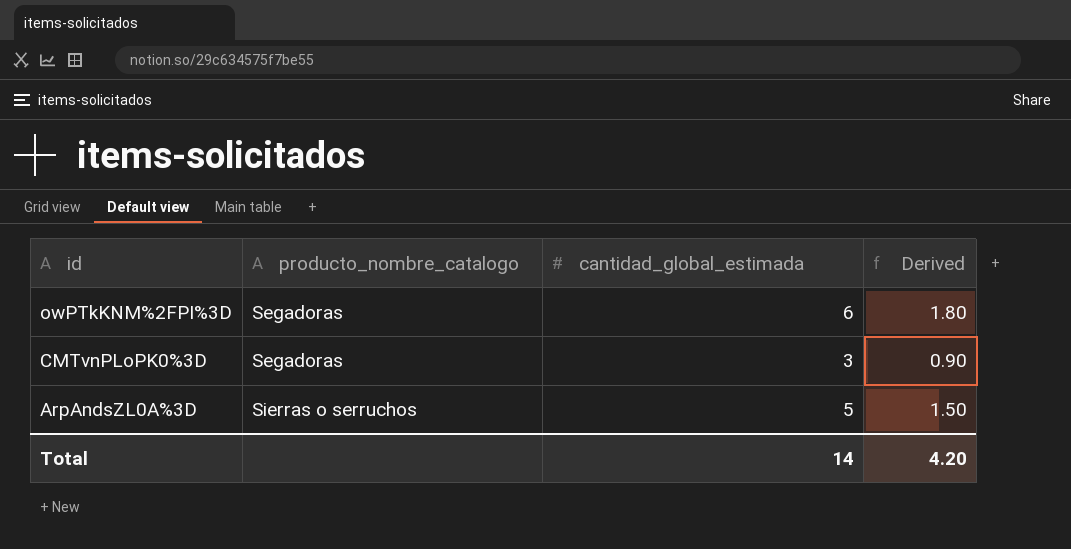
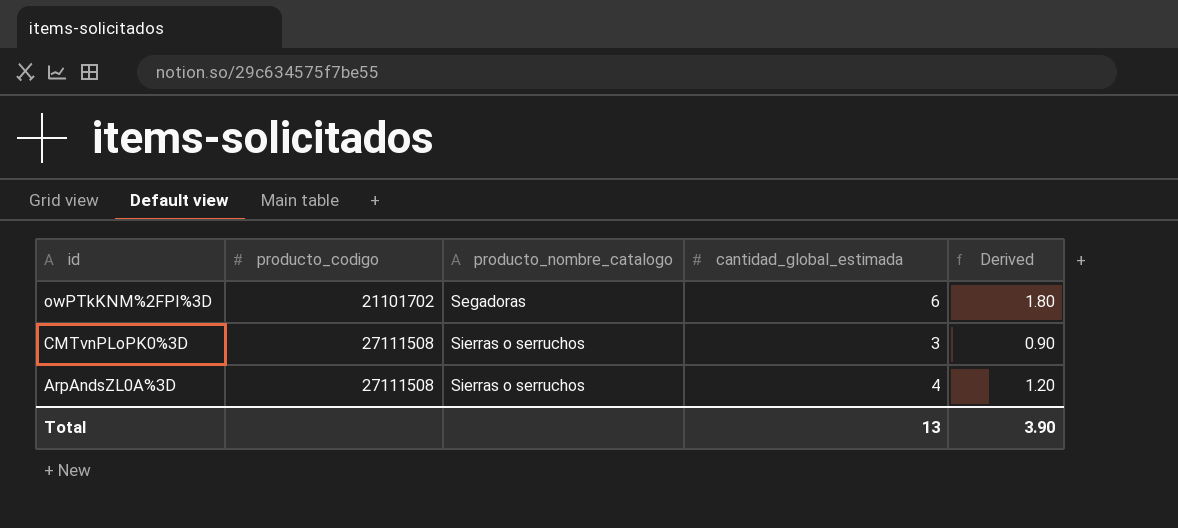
column producto_codigo | position: none -> 2
CMTvnPLoPK0%3D | producto_nombre_catalogo: Segadoras -> Sierras o serruchos
ArpAndsZL0A%3D | cantidad_global_estimada: 5 -> 4
ArpAndsZL0A%3D | Derived: 1.50 -> 1.20
Total | cantidad_global_estimada: 14 -> 13
Total | Derived: 4.20 -> 3.90

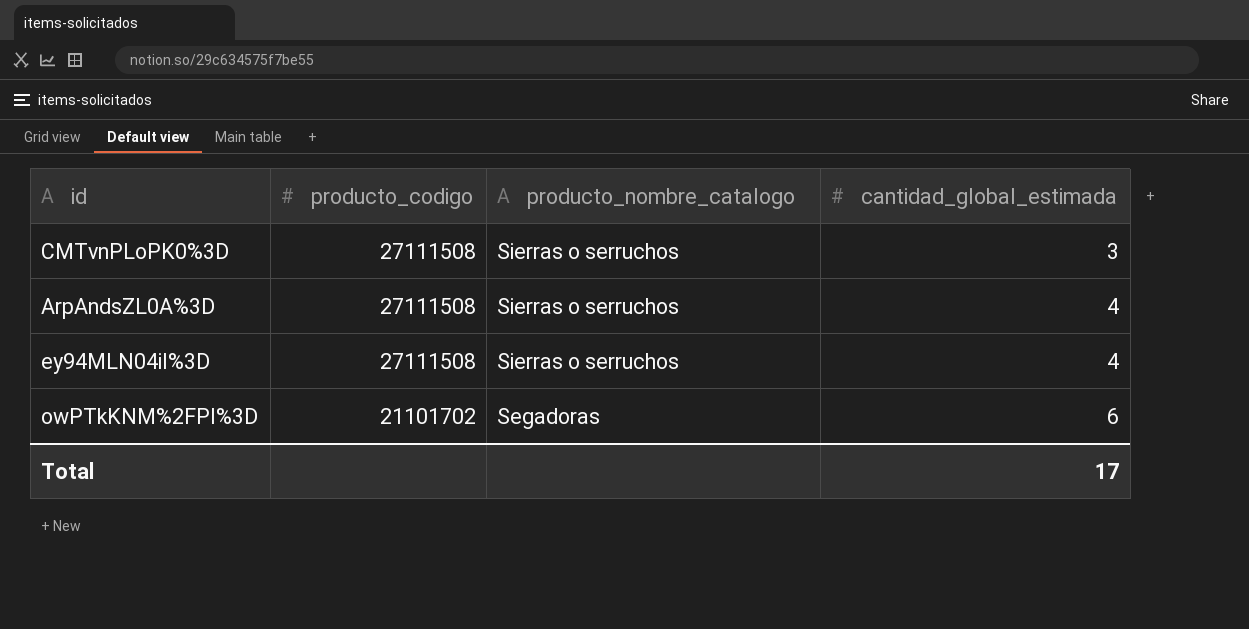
row order: id descending -> producto_codigo descending
column Derived | formula: [cantidad_global_estimada] * 0.3 -> none
row ey94MLN04iI%3D: none -> 27111508 | Sierras o serruchos | 4
Total | cantidad_global_estimada: 13 -> 17

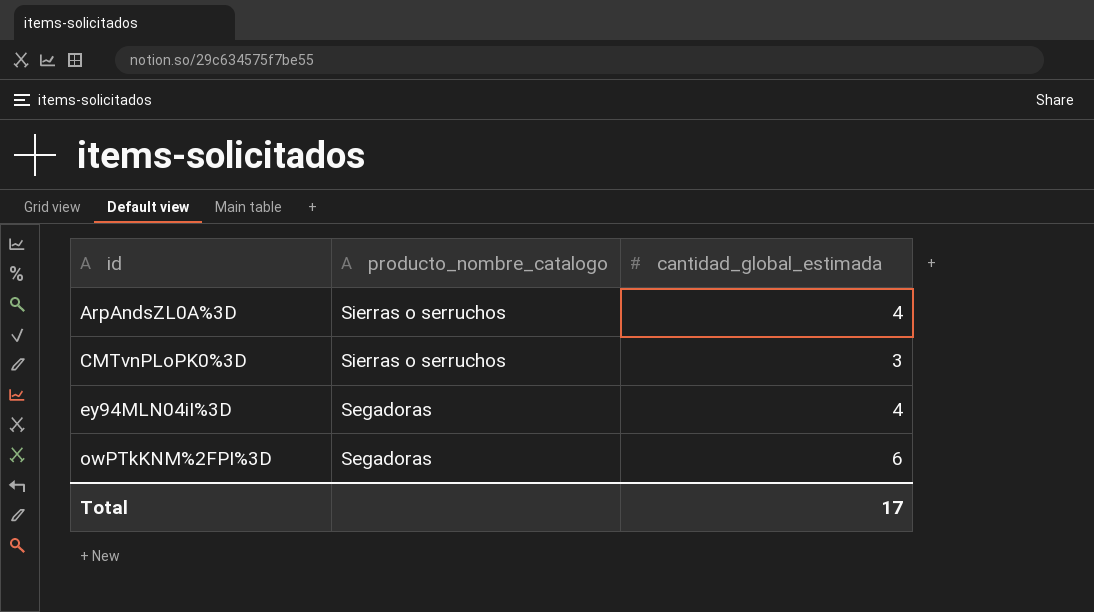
row order: producto_codigo descending -> id ascending
column producto_codigo | position: 2 -> none
ey94MLN04iI%3D | producto_nombre_catalogo: Sierras o serruchos -> Segadoras

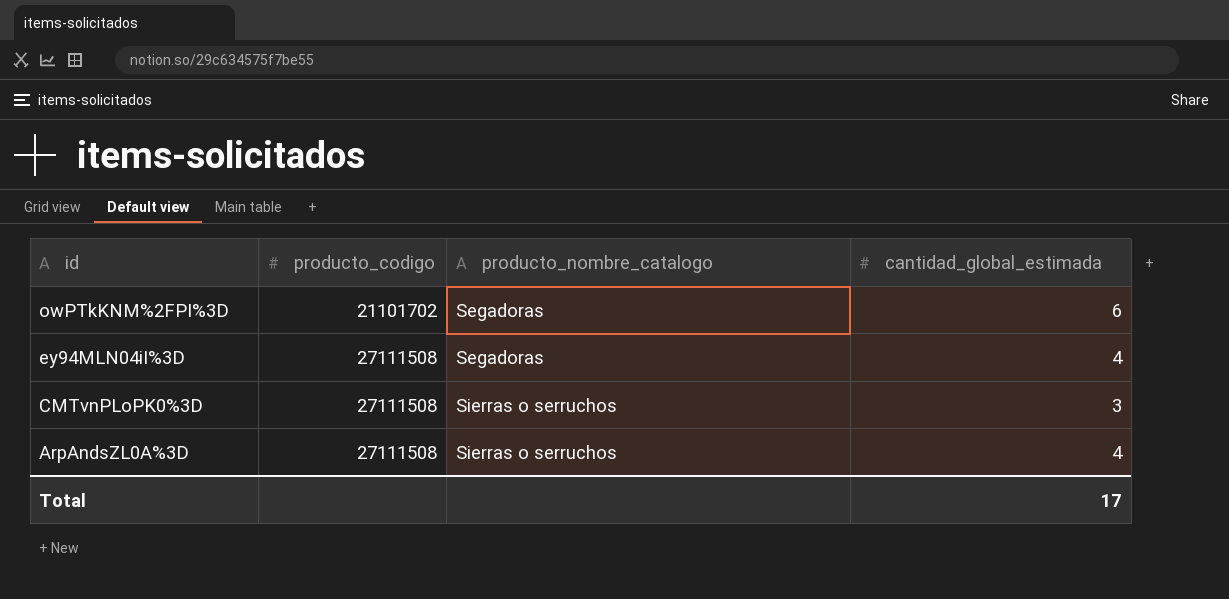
row order: id ascending -> id descending
column producto_codigo | position: none -> 2

